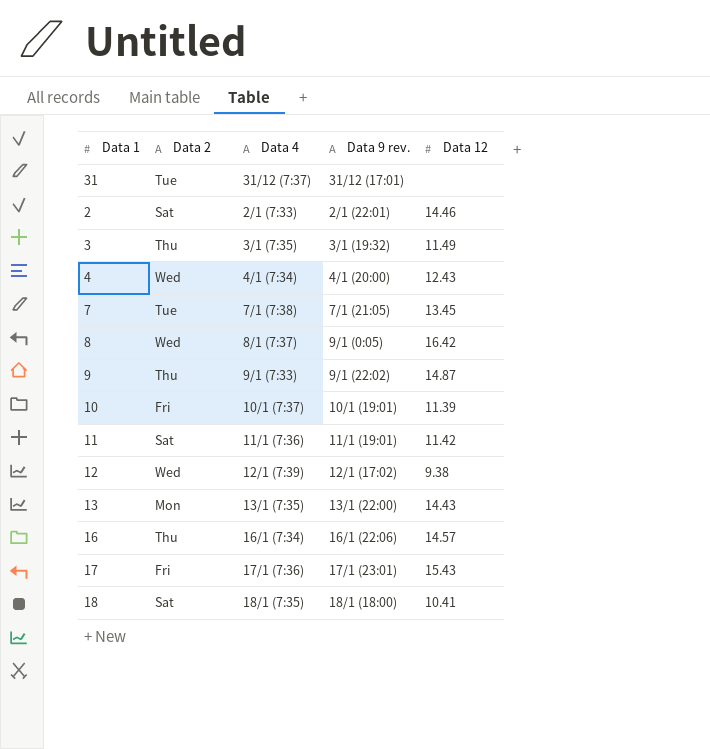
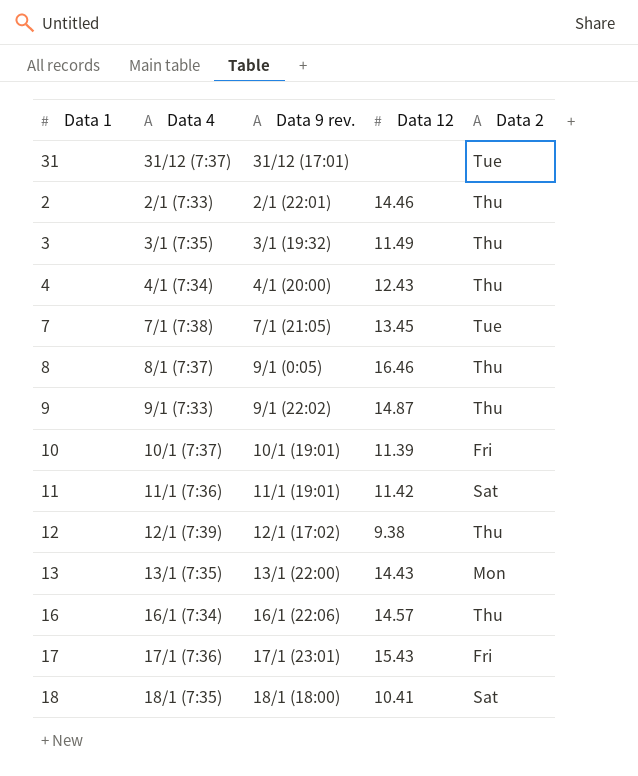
column Data 2 | position: 2 -> 5
2 | Data 2: Sat -> Thu
4 | Data 2: Wed -> Thu
8 | Data 12: 16.42 -> 16.46
8 | Data 2: Wed -> Thu
12 | Data 2: Wed -> Thu

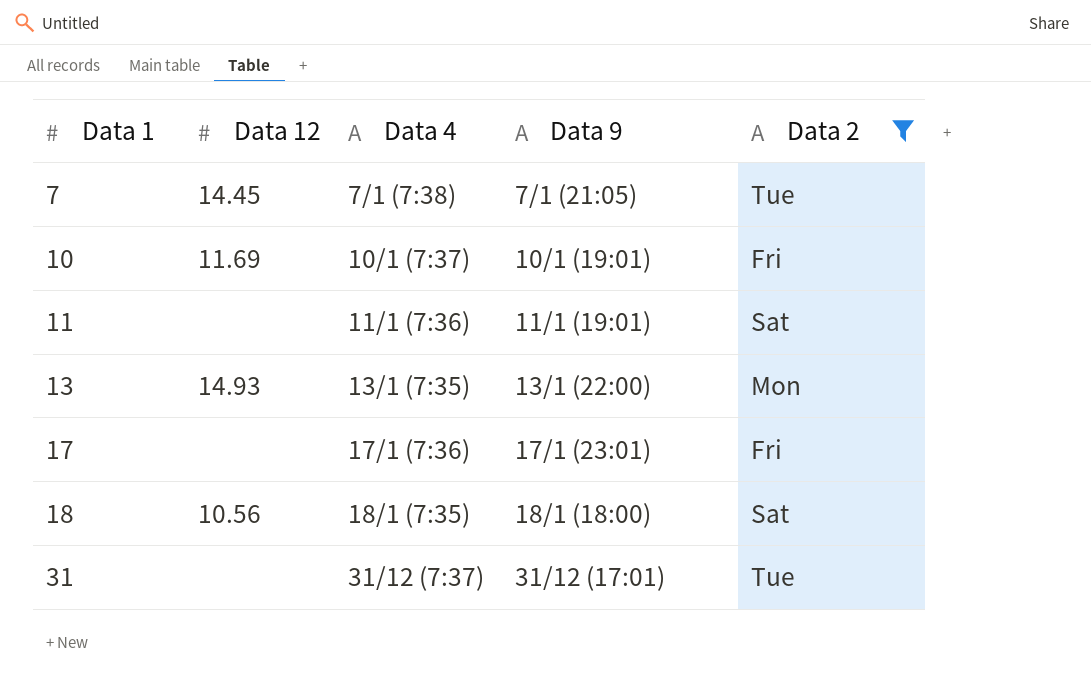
filter: none -> Data 2 != Thu
row order: none -> Data 1 ascending
column Data 12 | position: 4 -> 2
column name: Data 9 rev. -> Data 9
7 | Data 12: 13.45 -> 14.45
10 | Data 12: 11.39 -> 11.69
11 | Data 12: 11.42 -> none
13 | Data 12: 14.43 -> 14.93
17 | Data 12: 15.43 -> none
18 | Data 12: 10.41 -> 10.56

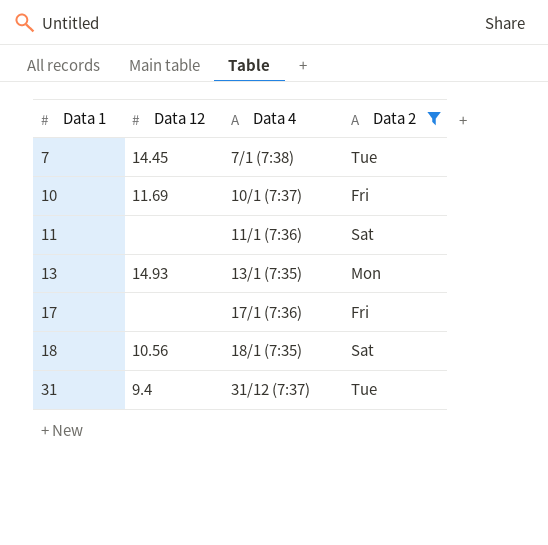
column Data 9 | position: 4 -> none
31 | Data 12: none -> 9.4

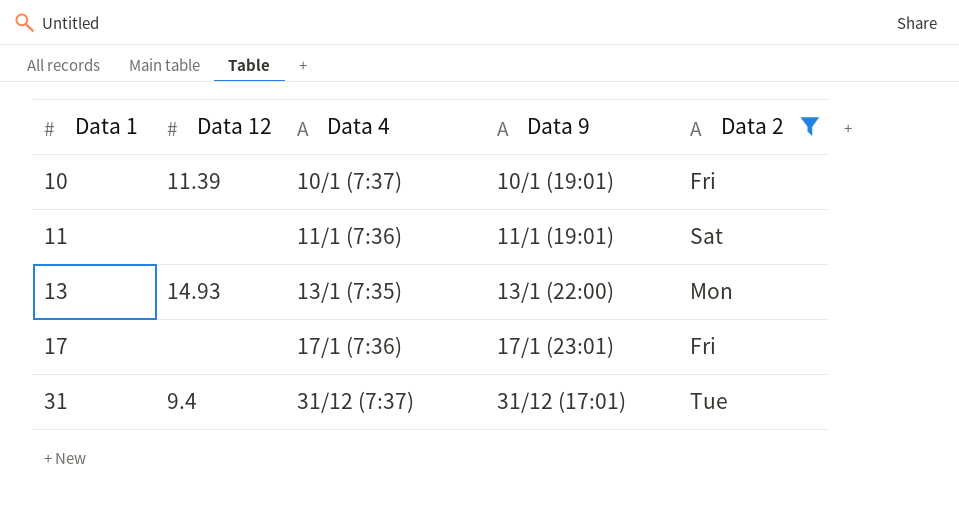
column Data 9 | position: none -> 4
row 7: 14.45 | 7/1 (7:38) | Tue -> none
row 18: 10.56 | 18/1 (7:35) | Sat -> none
10 | Data 12: 11.69 -> 11.39

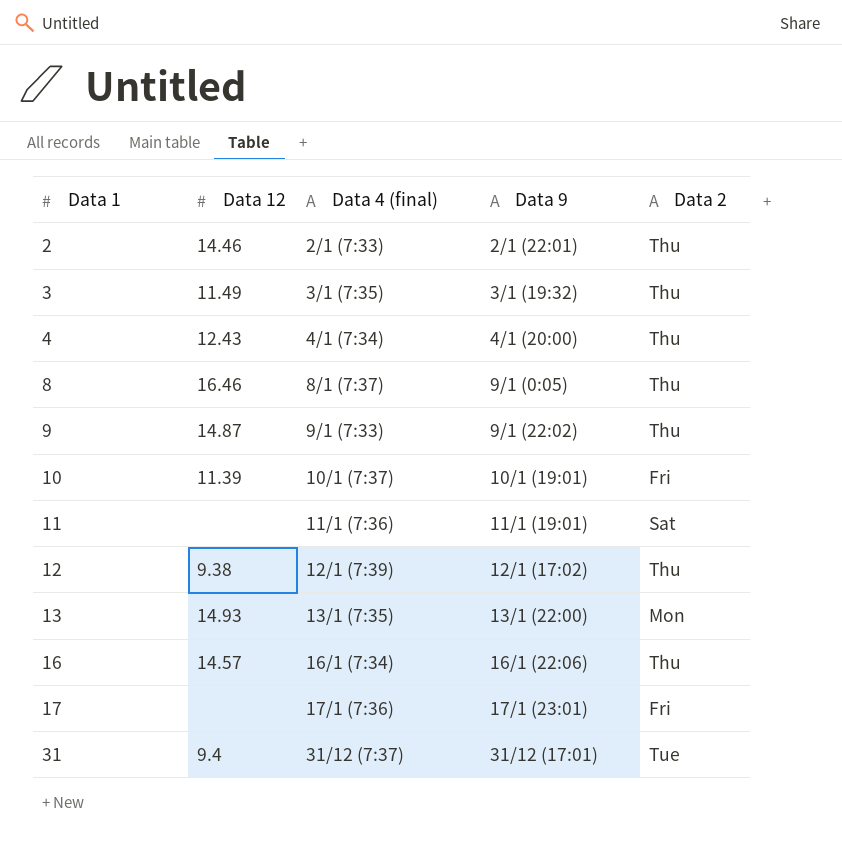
filter: Data 2 != Thu -> none
column name: Data 4 -> Data 4 (final)

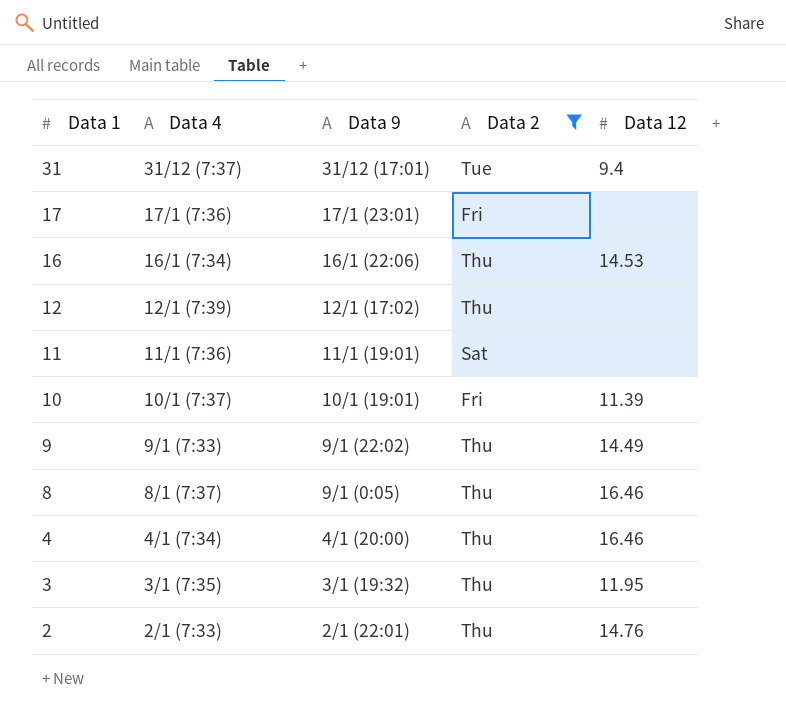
filter: none -> Data 2 != Mon
row order: Data 1 ascending -> Data 1 descending
column name: Data 4 (final) -> Data 4
column Data 12 | position: 2 -> 5
16 | Data 12: 14.57 -> 14.53
12 | Data 12: 9.38 -> none
9 | Data 12: 14.87 -> 14.49
4 | Data 12: 12.43 -> 16.46
3 | Data 12: 11.49 -> 11.95
2 | Data 12: 14.46 -> 14.76

